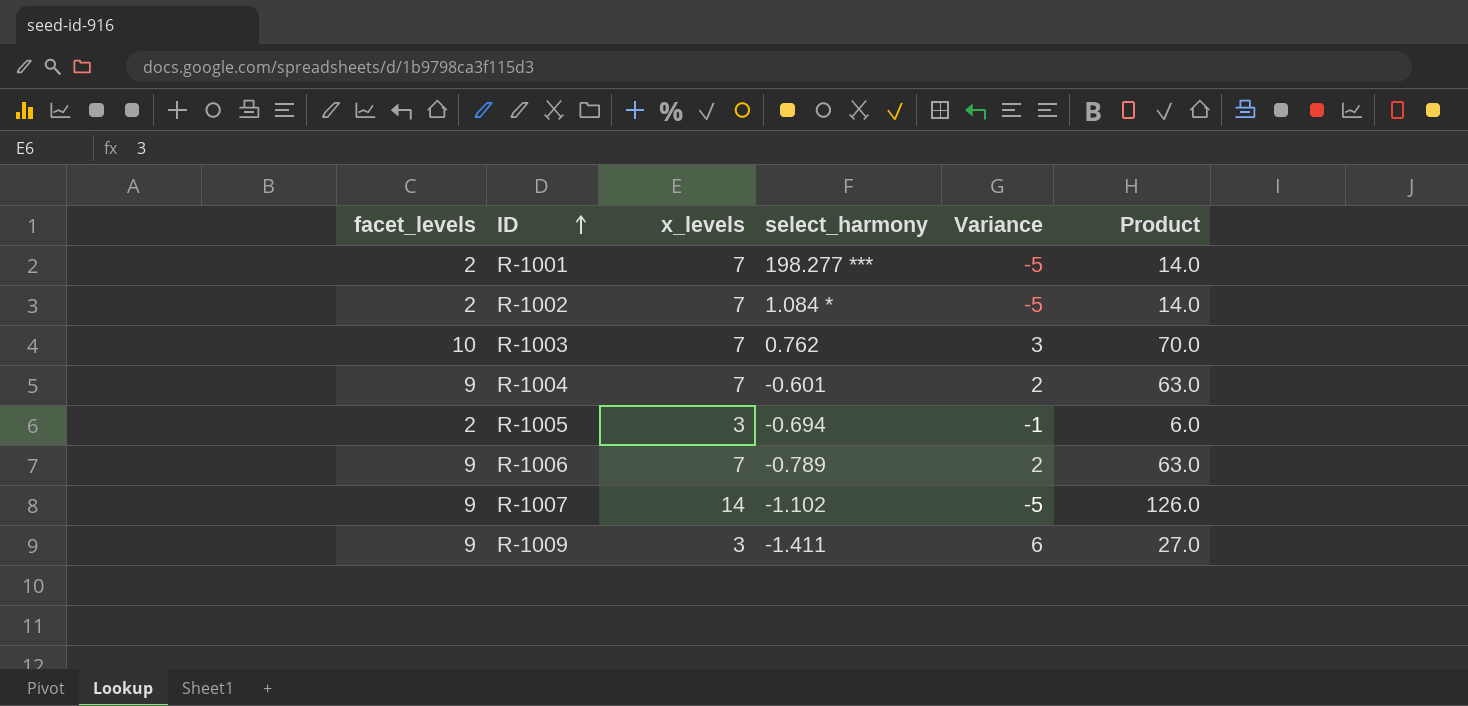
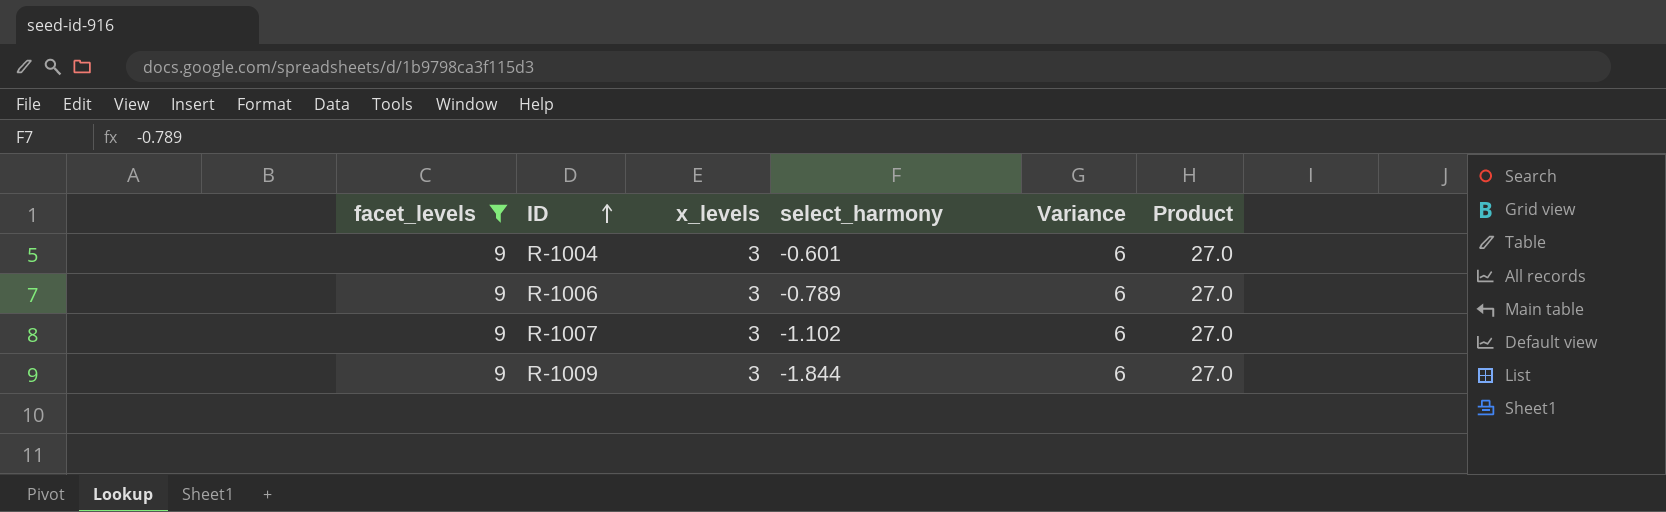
filter: none -> facet_levels = 9
R-1004 | x_levels: 7 -> 3
R-1004 | Variance: 2 -> 6
R-1004 | Product: 63.0 -> 27.0
R-1006 | x_levels: 7 -> 3
R-1006 | Variance: 2 -> 6
R-1006 | Product: 63.0 -> 27.0
R-1007 | x_levels: 14 -> 3
R-1007 | Variance: -5 -> 6
R-1007 | Product: 126.0 -> 27.0
R-1009 | select_harmony: -1.411 -> -1.844

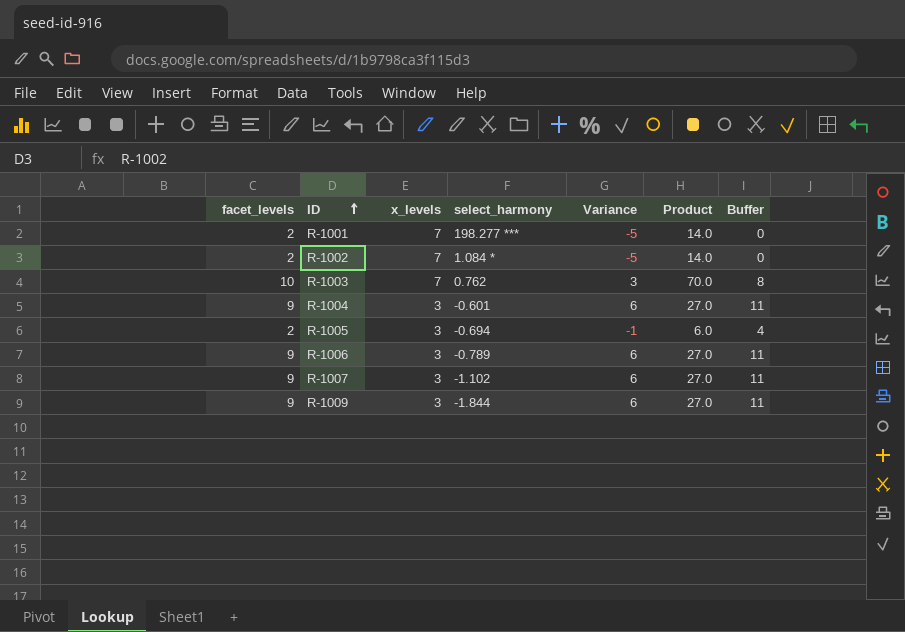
filter: facet_levels = 9 -> none
column Buffer | formula: none -> [Variance] + 5

